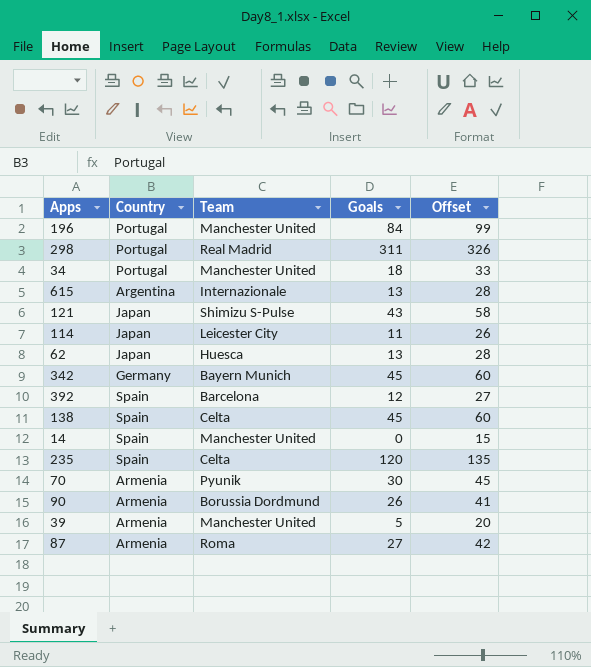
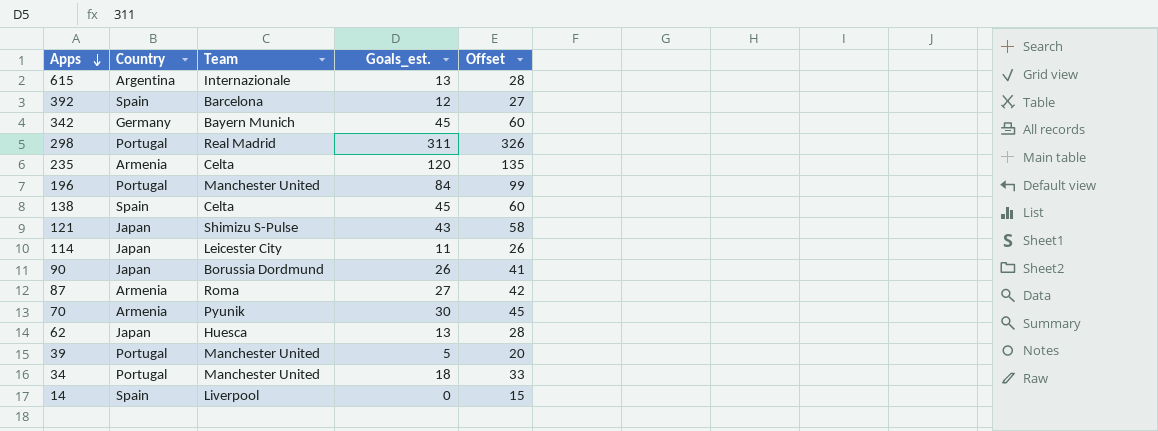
row order: none -> Apps descending
column name: Goals -> Goals_est.
235 | Country: Spain -> Armenia
90 | Country: Armenia -> Japan
39 | Country: Armenia -> Portugal
14 | Team: Manchester United -> Liverpool

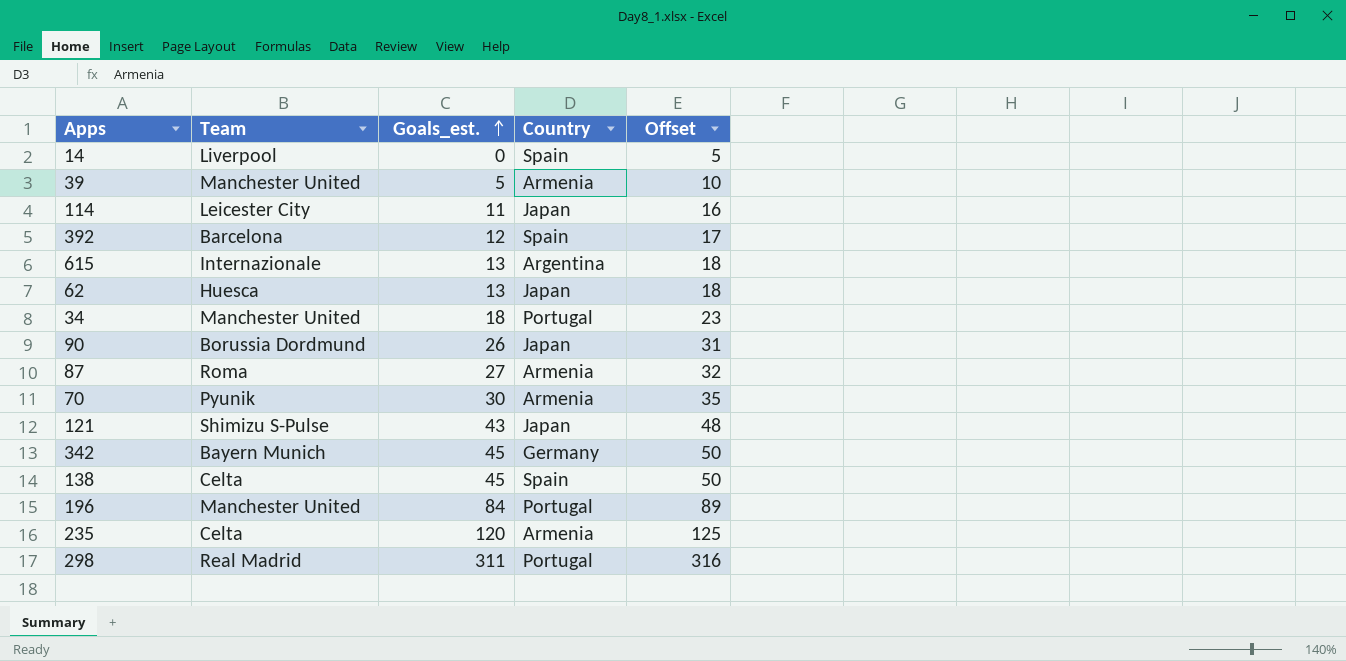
row order: Apps descending -> Goals_est. ascending
column Country | position: 2 -> 4
column Offset | formula: [Goals_est.] + 15 -> [Goals_est.] + 5
39 | Country: Portugal -> Armenia

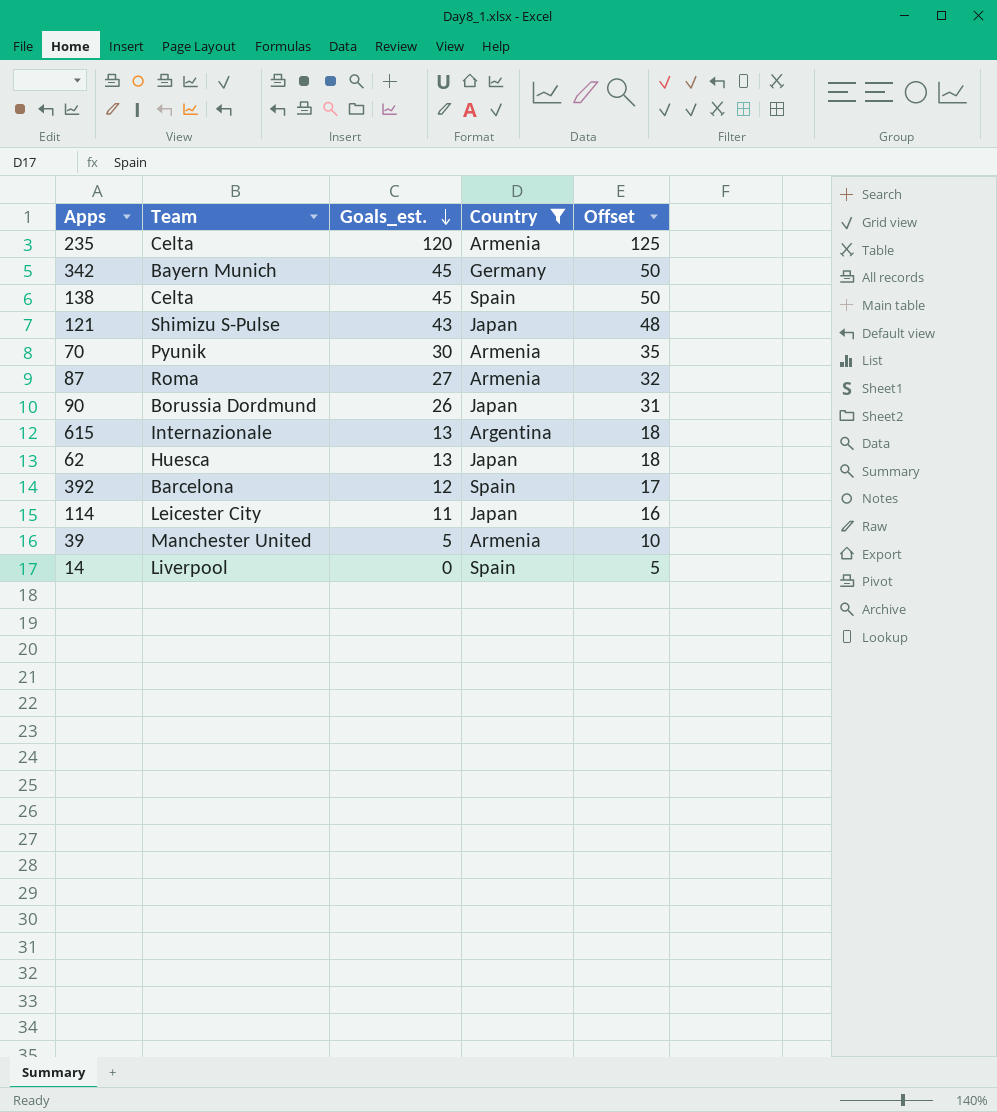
filter: none -> Country != Portugal
row order: Goals_est. ascending -> Goals_est. descending

